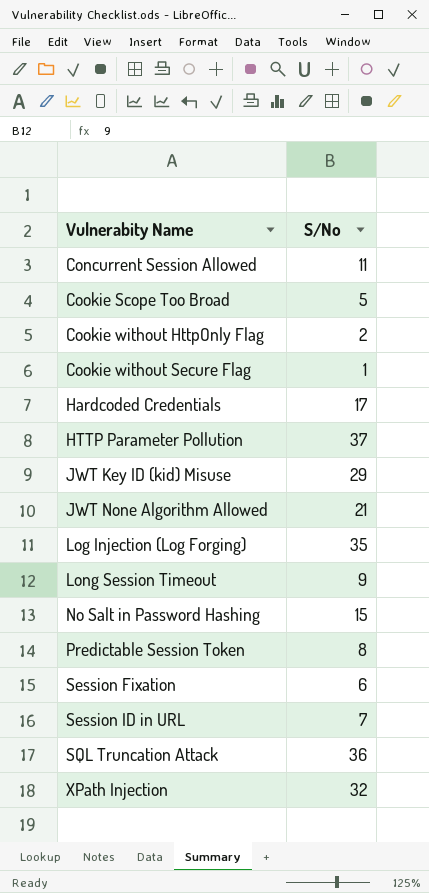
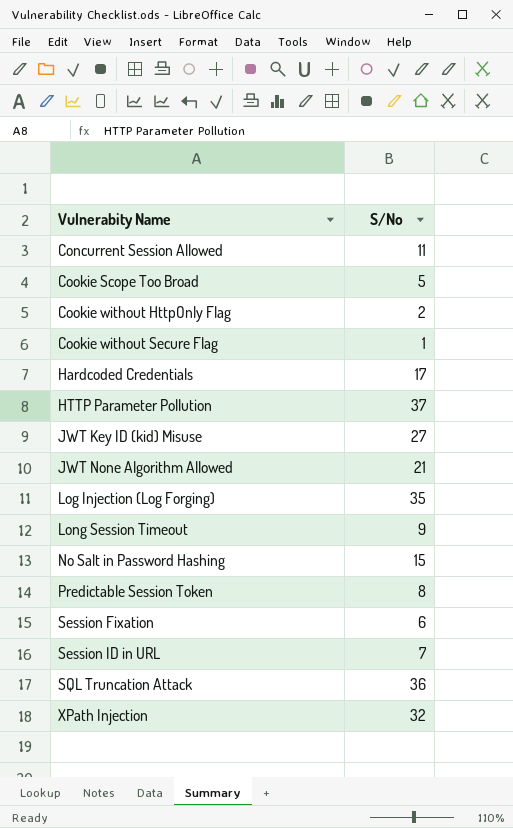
JWT Key ID (kid) Misuse | S/No: 29 -> 27

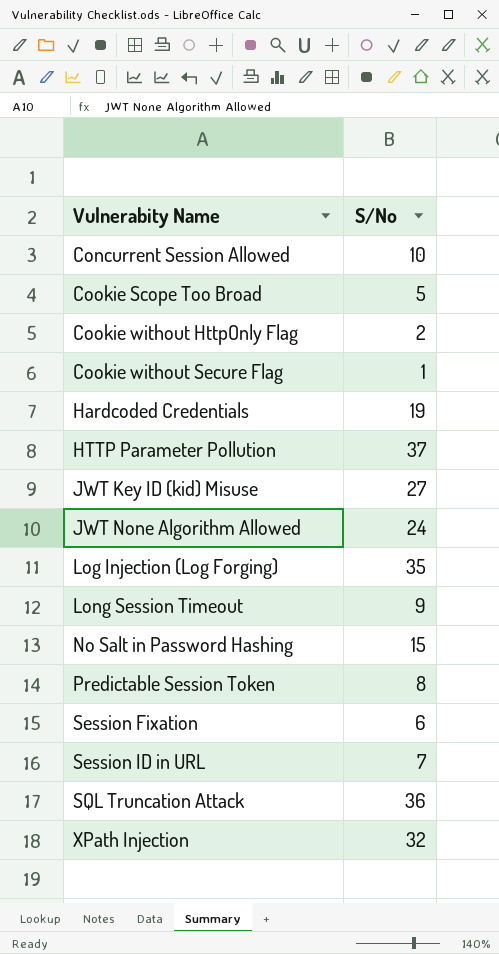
Concurrent Session Allowed | S/No: 11 -> 10
Hardcoded Credentials | S/No: 17 -> 19
JWT None Algorithm Allowed | S/No: 21 -> 24

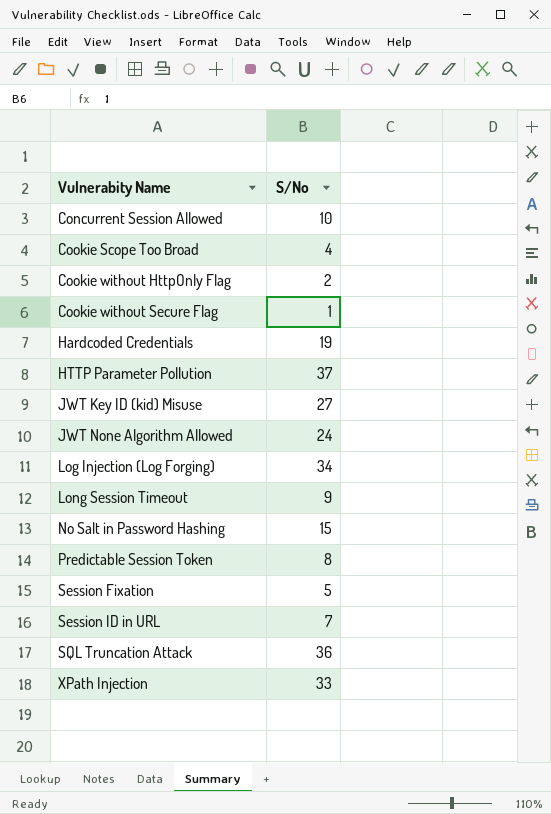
Cookie Scope Too Broad | S/No: 5 -> 4
Log Injection (Log Forging) | S/No: 35 -> 34
Session Fixation | S/No: 6 -> 5
XPath Injection | S/No: 32 -> 33

